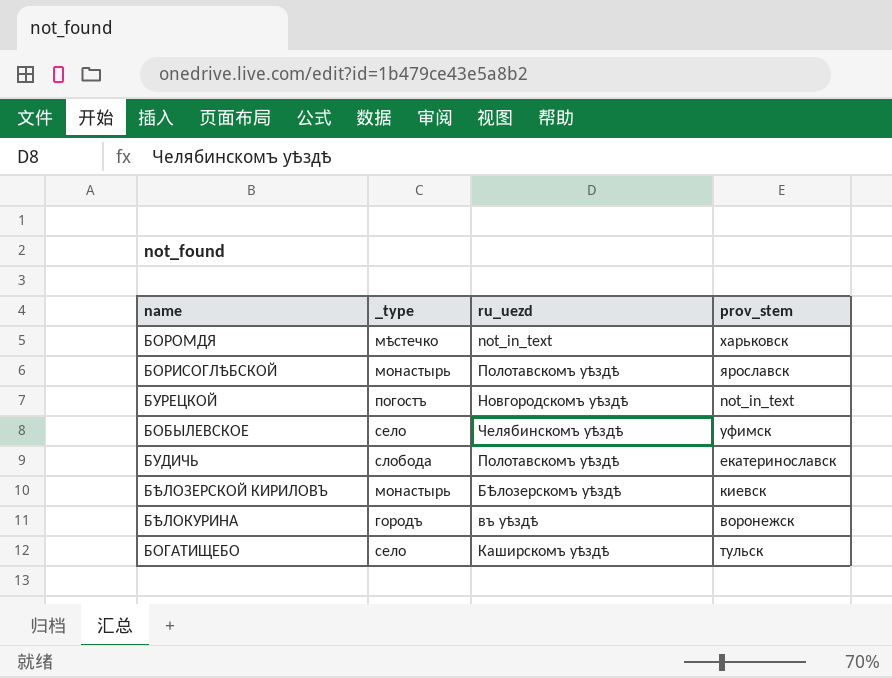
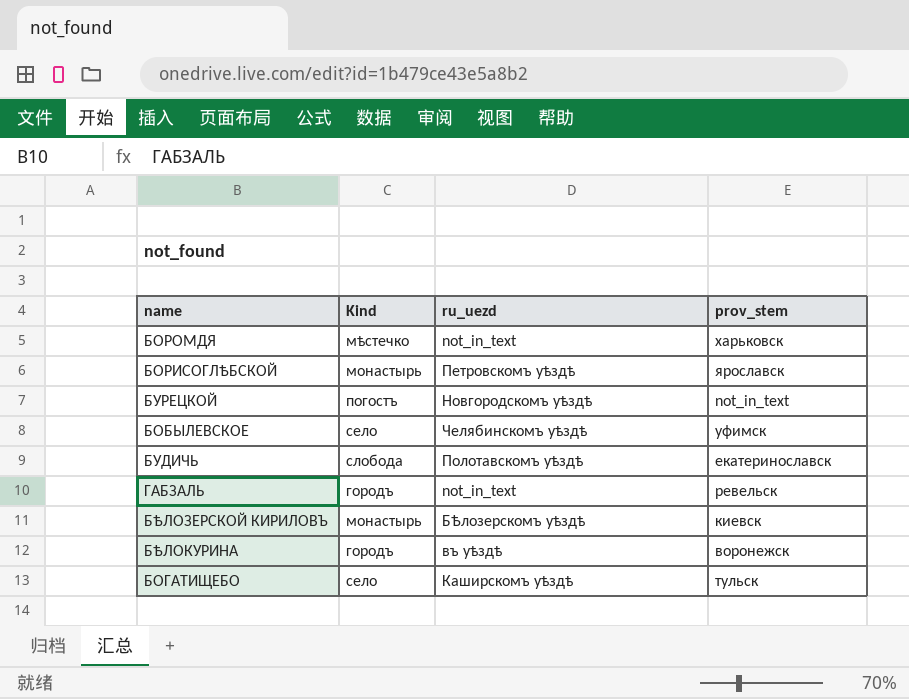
column name: _type -> Kind
БОРИСОГЛѢБСКОЙ | ru_uezd: Полотавскомъ уѣздѣ -> Петровскомъ уѣздѣ
row ГАБЗАЛЬ: none -> городъ | not_in_text | ревельск

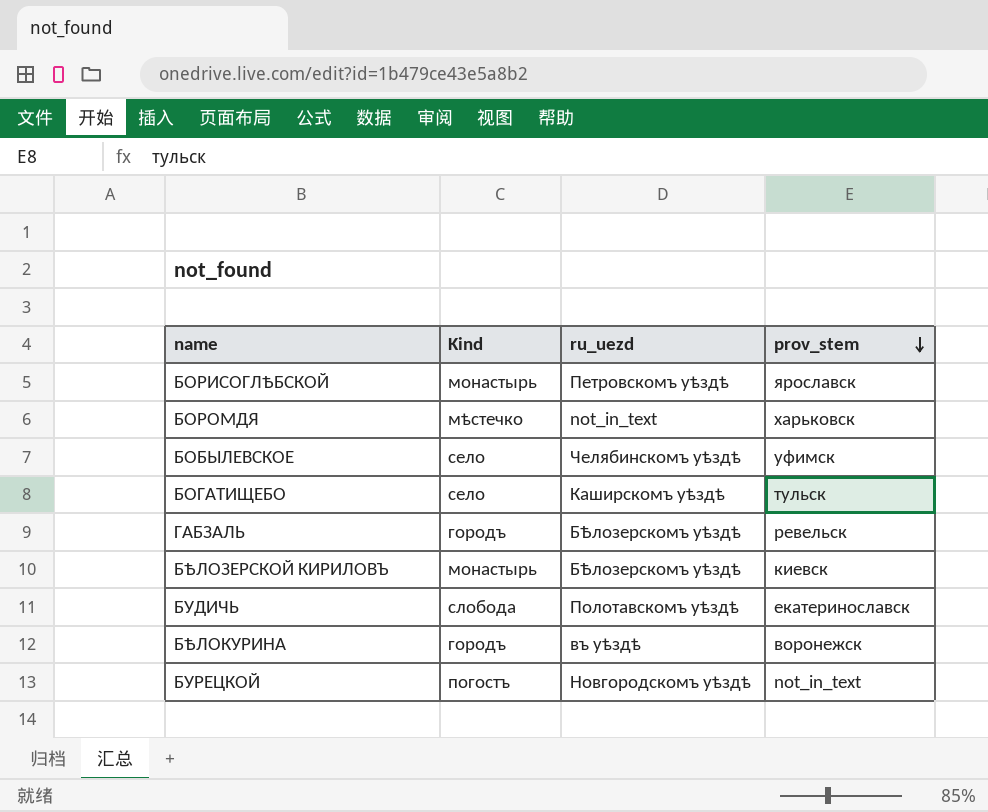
row order: none -> prov_stem descending
ГАБЗАЛЬ | ru_uezd: not_in_text -> БѢлозерскомъ уѣздѣ

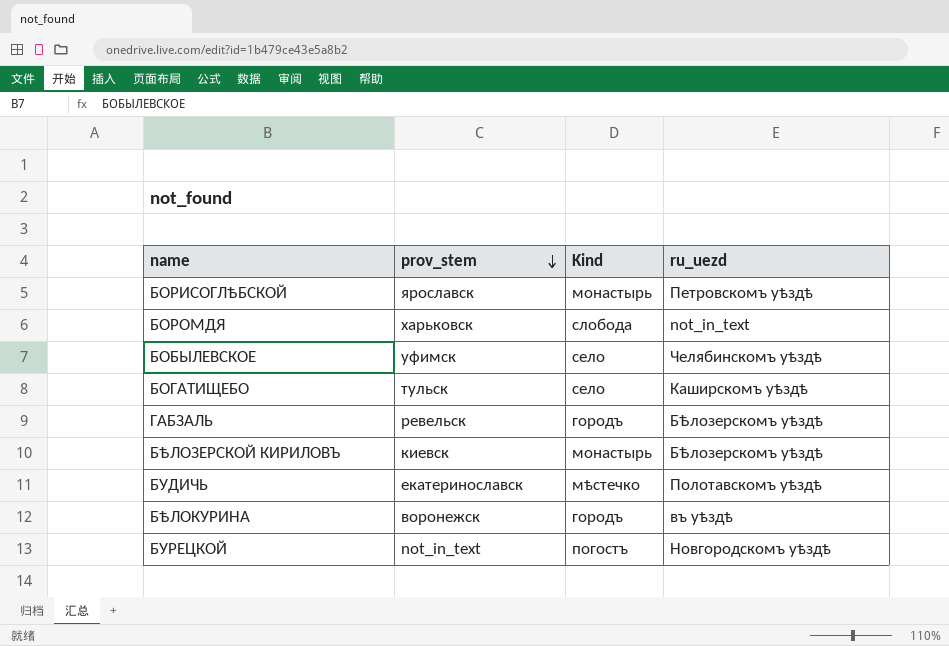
column prov_stem | position: 4 -> 2
БОРОМДЯ | Kind: мѣстечко -> слобода
БУДИЧЬ | Kind: слобода -> мѣстечко

